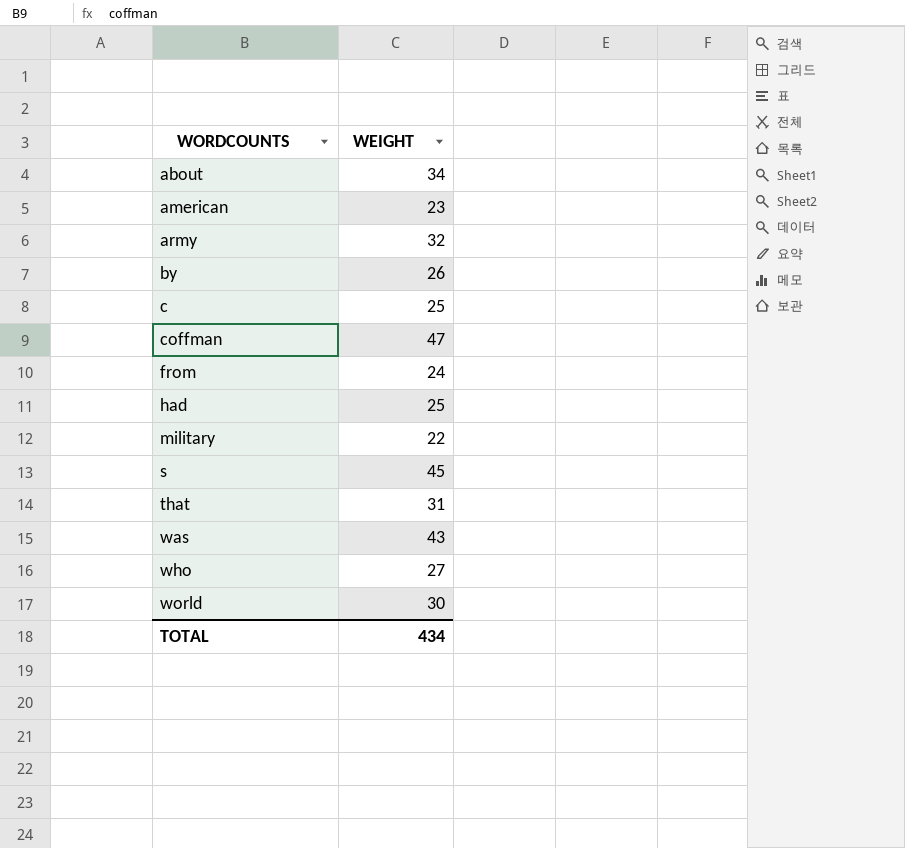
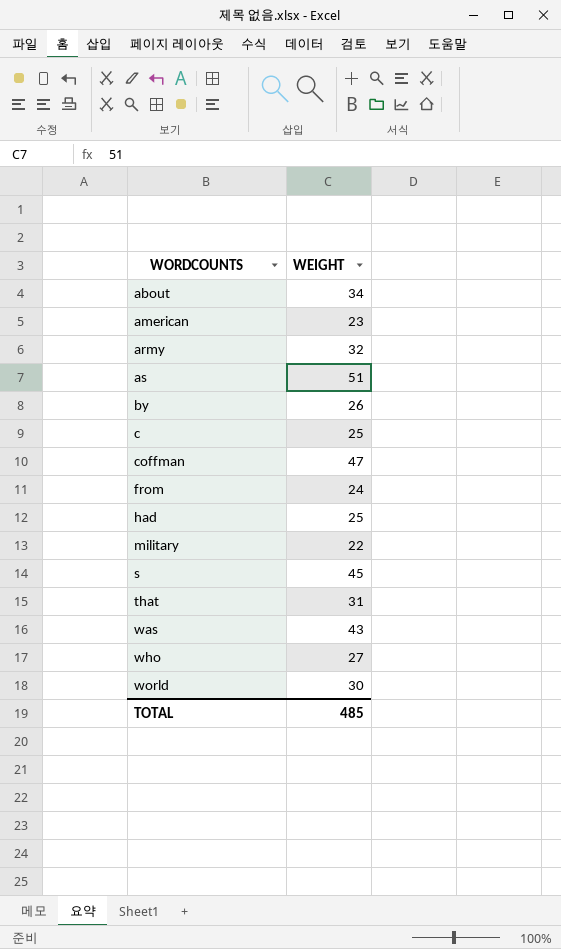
row as: none -> 51
TOTAL | WEIGHT: 434 -> 485

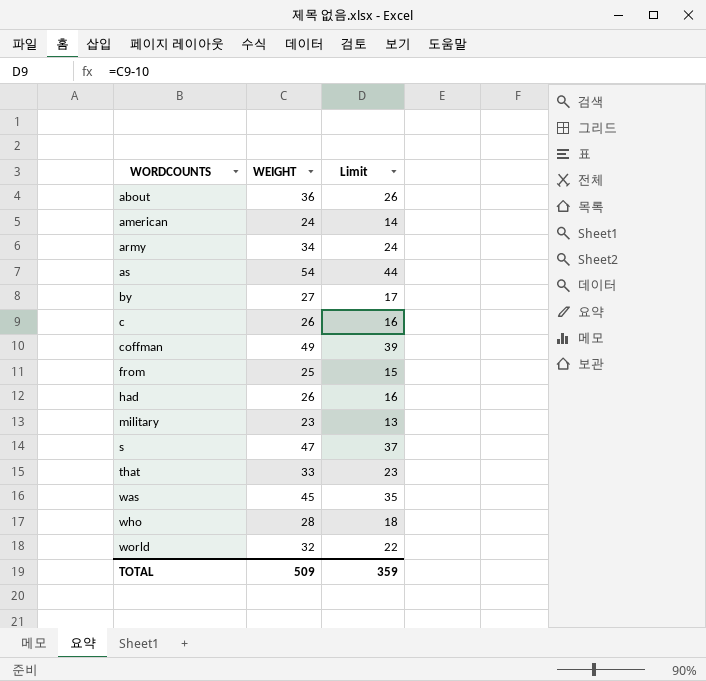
column Limit | formula: none -> [WEIGHT] - 10
about | WEIGHT: 34 -> 36
american | WEIGHT: 23 -> 24
army | WEIGHT: 32 -> 34
as | WEIGHT: 51 -> 54
by | WEIGHT: 26 -> 27
c | WEIGHT: 25 -> 26
coffman | WEIGHT: 47 -> 49
from | WEIGHT: 24 -> 25
had | WEIGHT: 25 -> 26
military | WEIGHT: 22 -> 23
s | WEIGHT: 45 -> 47
that | WEIGHT: 31 -> 33
was | WEIGHT: 43 -> 45
who | WEIGHT: 27 -> 28
world | WEIGHT: 30 -> 32
TOTAL | WEIGHT: 485 -> 509

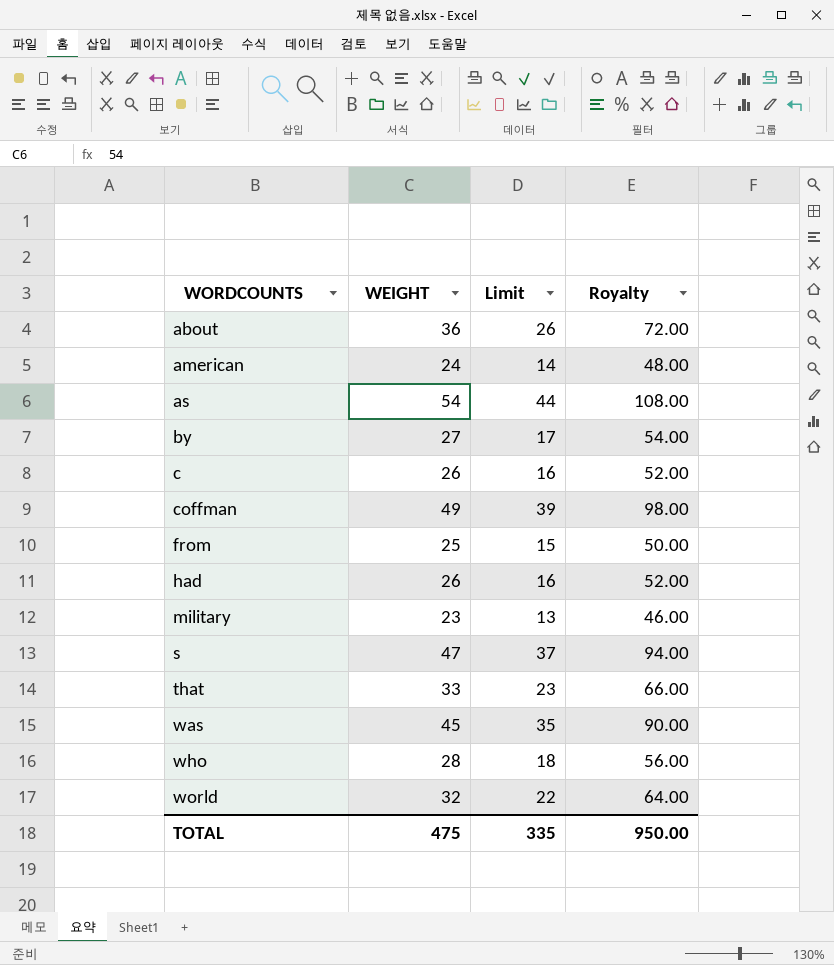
column Royalty | formula: none -> [WEIGHT] * 2
row army: 34 | 24 -> none
TOTAL | WEIGHT: 509 -> 475
TOTAL | Limit: 359 -> 335

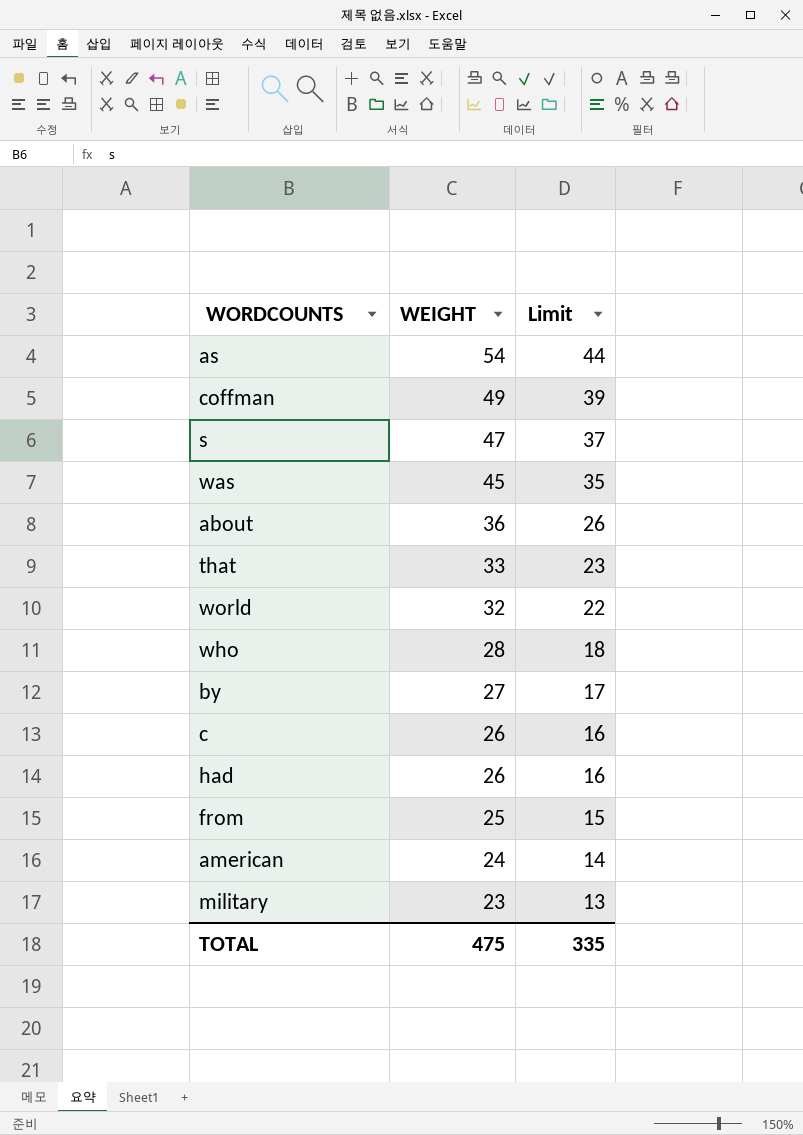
row order: WORDCOUNTS ascending -> WEIGHT descending
column Royalty | formula: [WEIGHT] * 2 -> none

